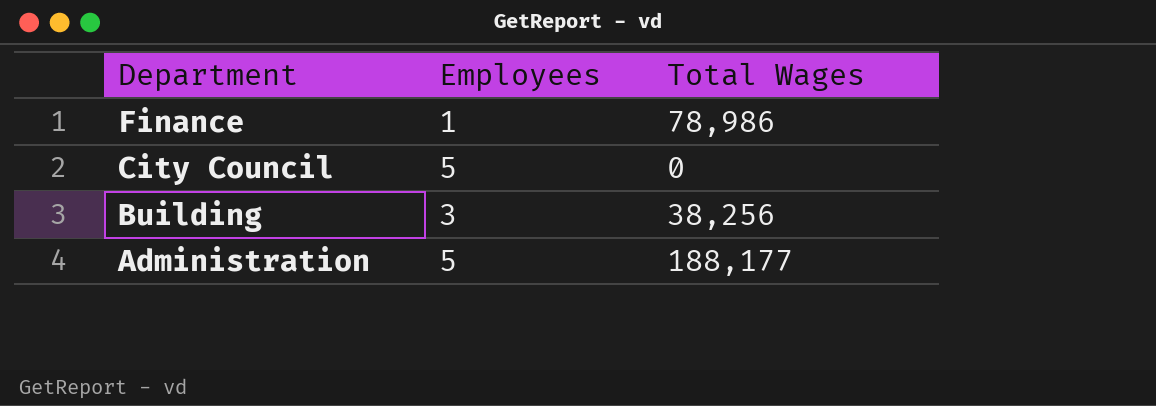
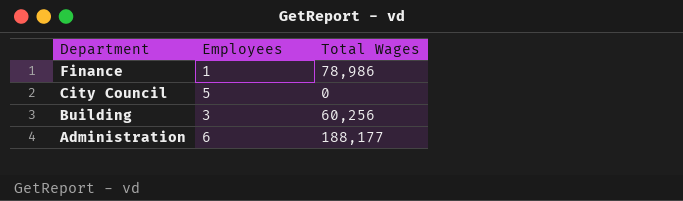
Building | Total Wages: 38,256 -> 60,256
Administration | Employees: 5 -> 6

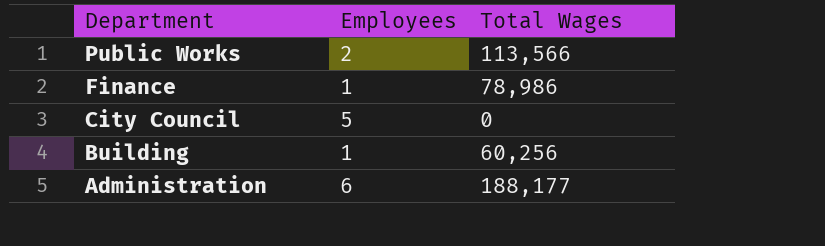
row Public Works: none -> 2 | 113,566
Building | Employees: 3 -> 1

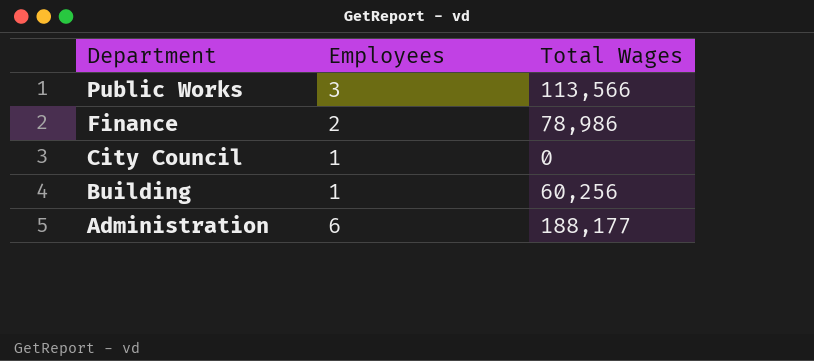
Public Works | Employees: 2 -> 3
Finance | Employees: 1 -> 2
City Council | Employees: 5 -> 1

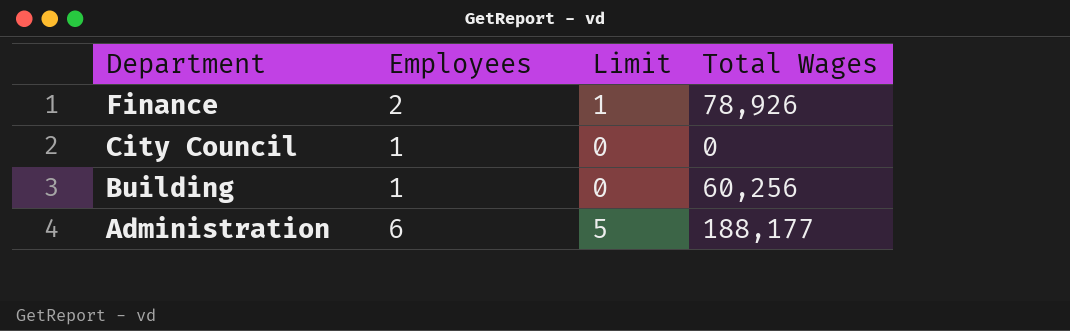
column Limit | formula: none -> [Employees] - 1
row Public Works: 3 | 113,566 -> none
Finance | Total Wages: 78,986 -> 78,926

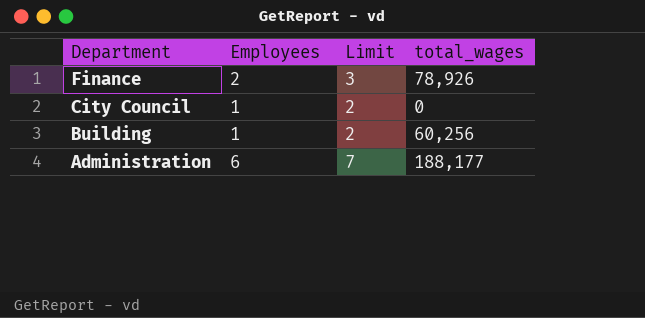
column Limit | formula: [Employees] - 1 -> [Employees] + 1
column name: Total Wages -> total_wages

